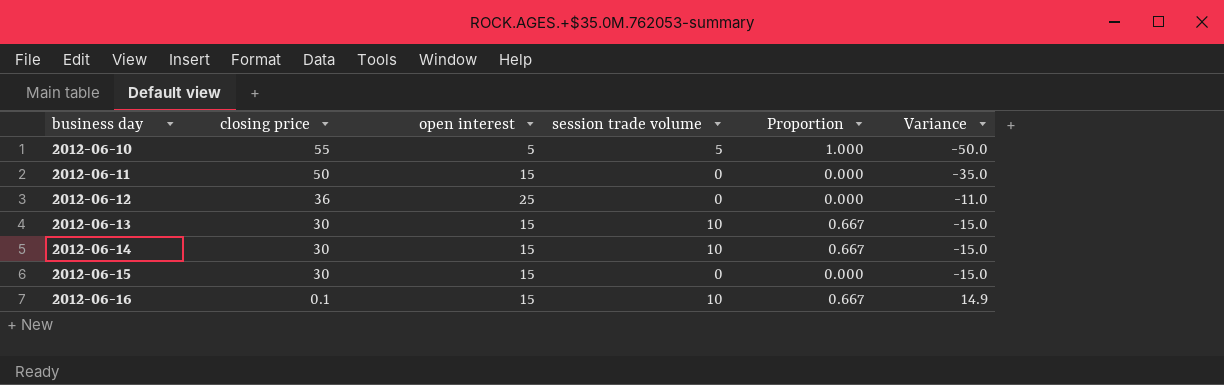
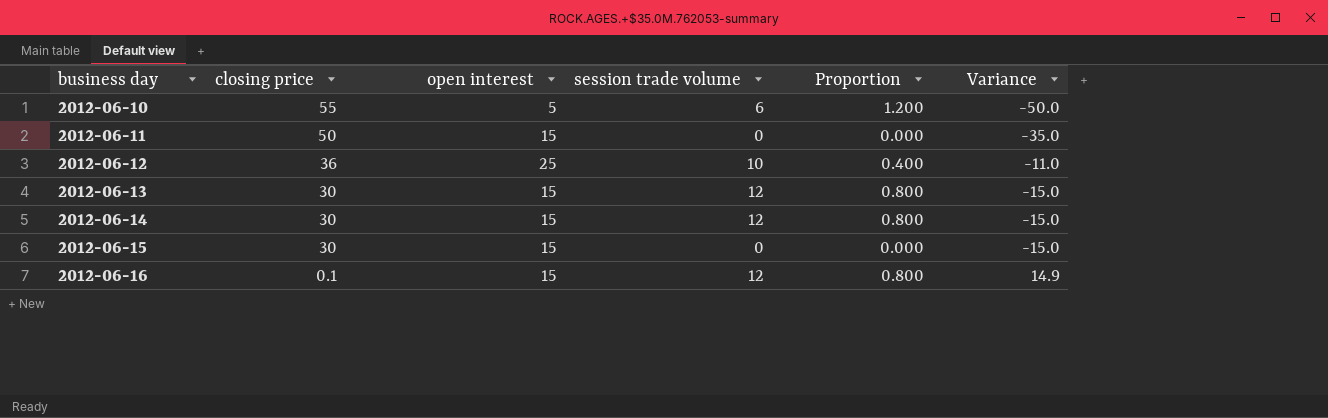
2012-06-10 | session trade volume: 5 -> 6
2012-06-10 | Proportion: 1.000 -> 1.200
2012-06-12 | session trade volume: 0 -> 10
2012-06-12 | Proportion: 0.000 -> 0.400
2012-06-13 | session trade volume: 10 -> 12
2012-06-13 | Proportion: 0.667 -> 0.800
2012-06-14 | session trade volume: 10 -> 12
2012-06-14 | Proportion: 0.667 -> 0.800
2012-06-16 | session trade volume: 10 -> 12
2012-06-16 | Proportion: 0.667 -> 0.800

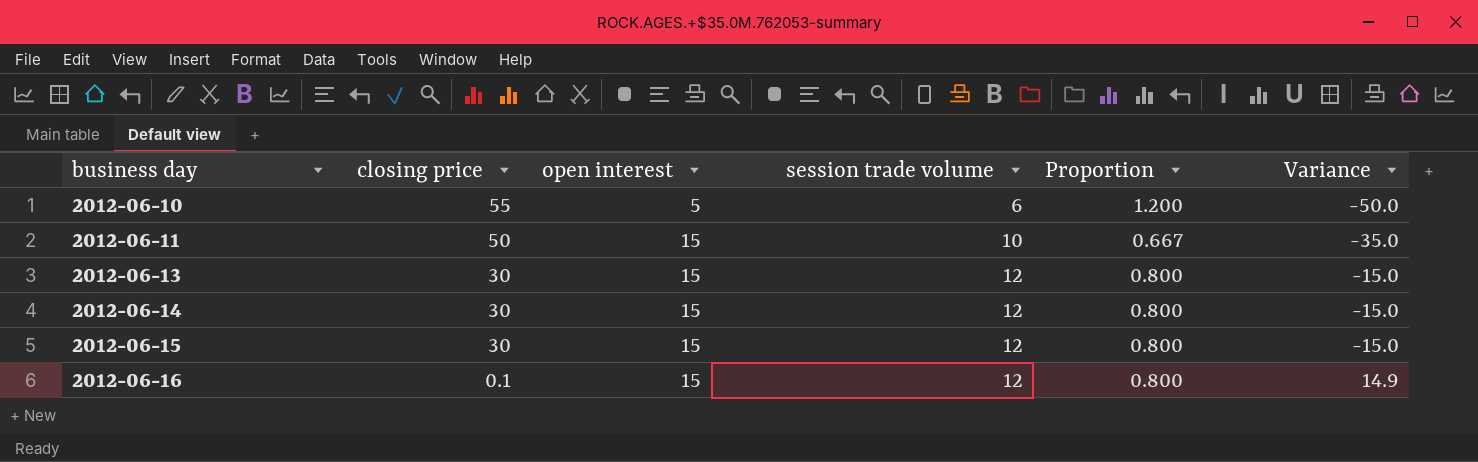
row 2012-06-12: 36 | 25 | 10 | 0.400 | -11.0 -> none
2012-06-11 | session trade volume: 0 -> 10
2012-06-11 | Proportion: 0.000 -> 0.667
2012-06-15 | session trade volume: 0 -> 12
2012-06-15 | Proportion: 0.000 -> 0.800

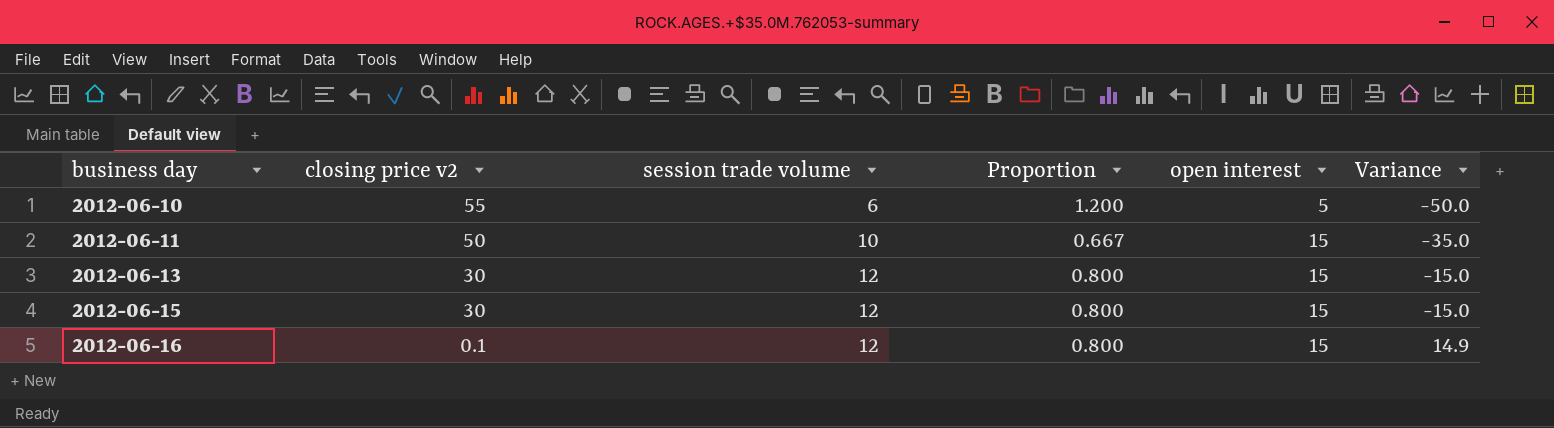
column name: closing price -> closing price v2
column open interest | position: 3 -> 5
row 2012-06-14: 30 | 15 | 12 | 0.800 | -15.0 -> none

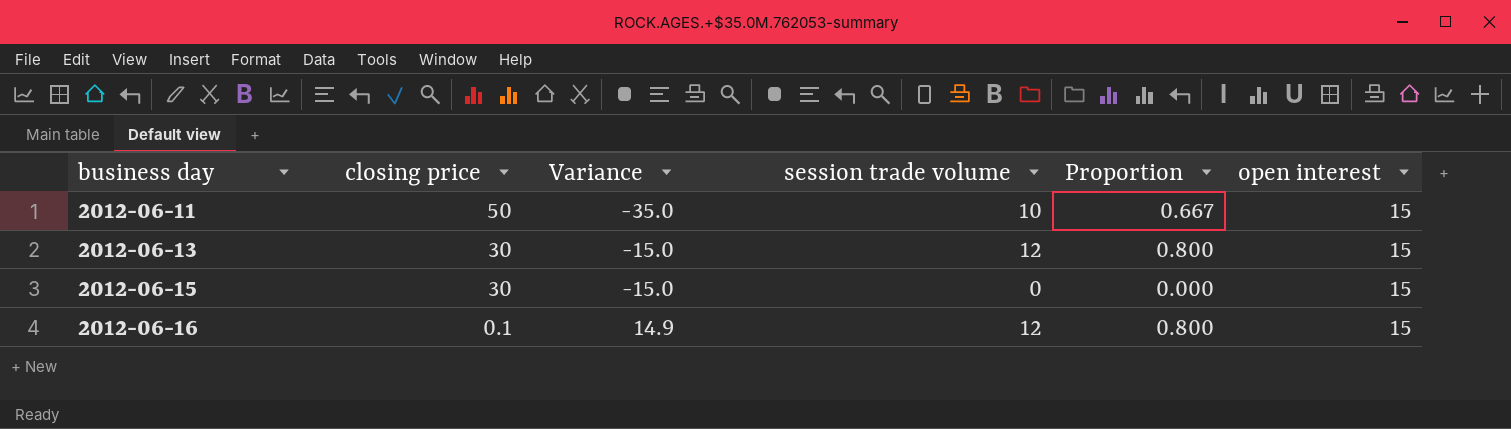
column name: closing price v2 -> closing price
column Variance | position: 6 -> 3
row 2012-06-10: 55 | 6 | 1.200 | 5 | -50.0 -> none
2012-06-15 | session trade volume: 12 -> 0
2012-06-15 | Proportion: 0.800 -> 0.000

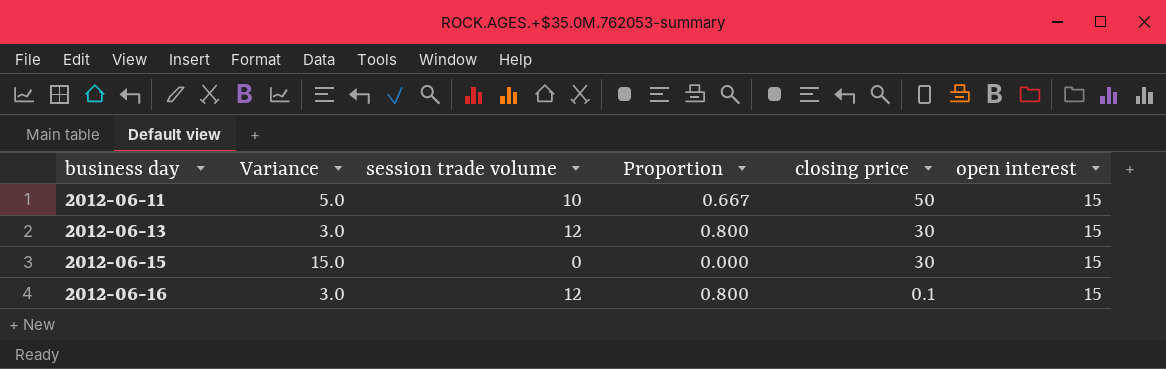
column Variance | formula: [open interest] - [closing price] -> [open interest] - [session trade volume]
column closing price | position: 2 -> 5

